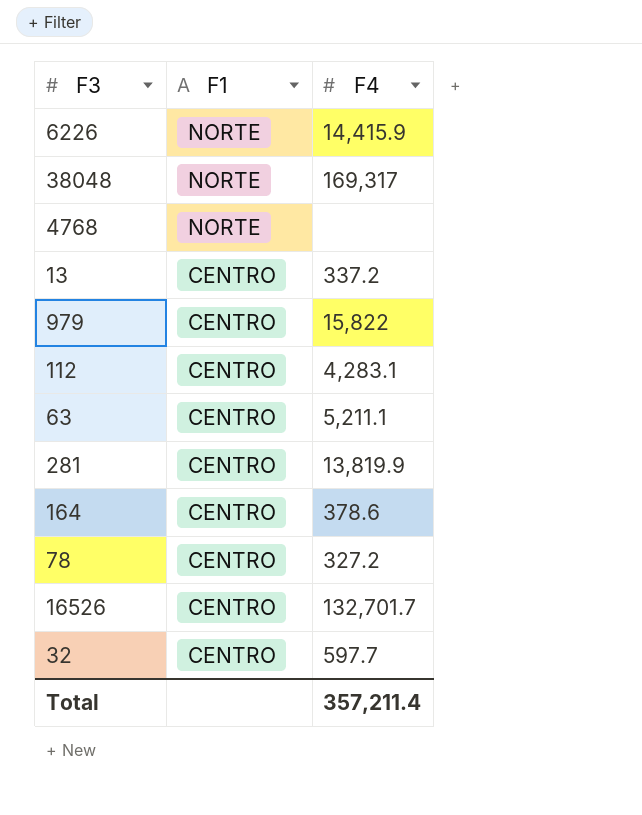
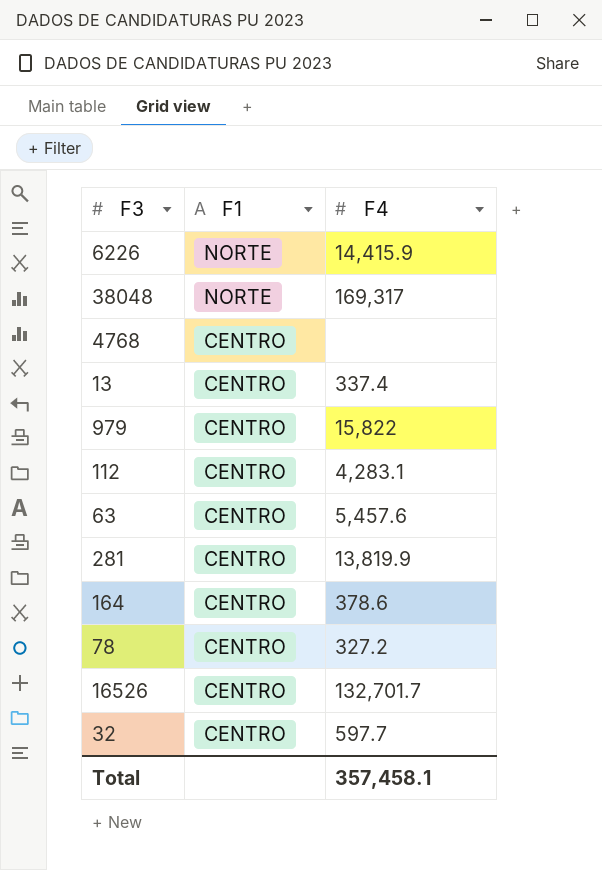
4768 | F1: NORTE -> CENTRO
13 | F4: 337.2 -> 337.4
63 | F4: 5,211.1 -> 5,457.6
Total | F4: 357,211.4 -> 357,458.1

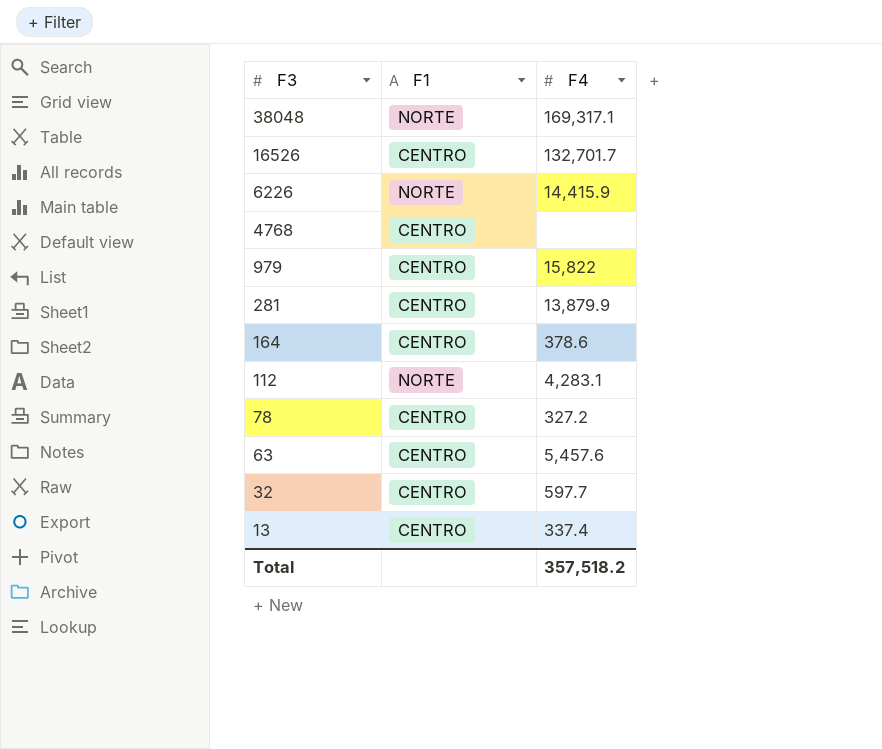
row order: F1 descending -> F3 descending
38048 | F4: 169,317 -> 169,317.1
281 | F4: 13,819.9 -> 13,879.9
112 | F1: CENTRO -> NORTE
Total | F4: 357,458.1 -> 357,518.2

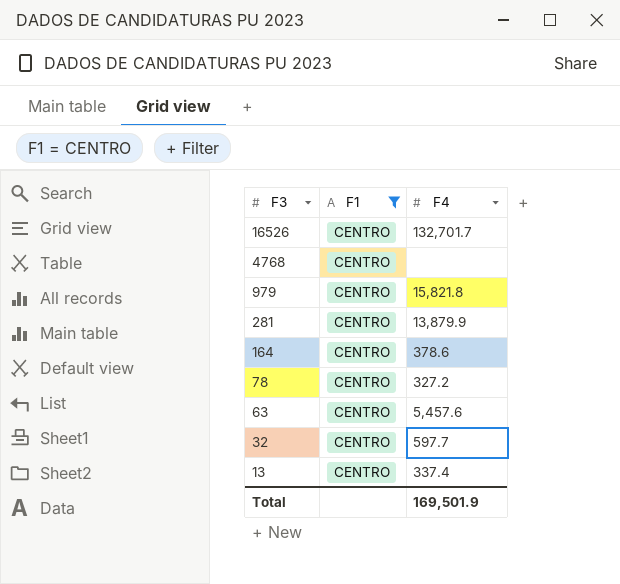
filter: none -> F1 = CENTRO
979 | F4: 15,822 -> 15,821.8
Total | F4: 357,518.2 -> 169,501.9

